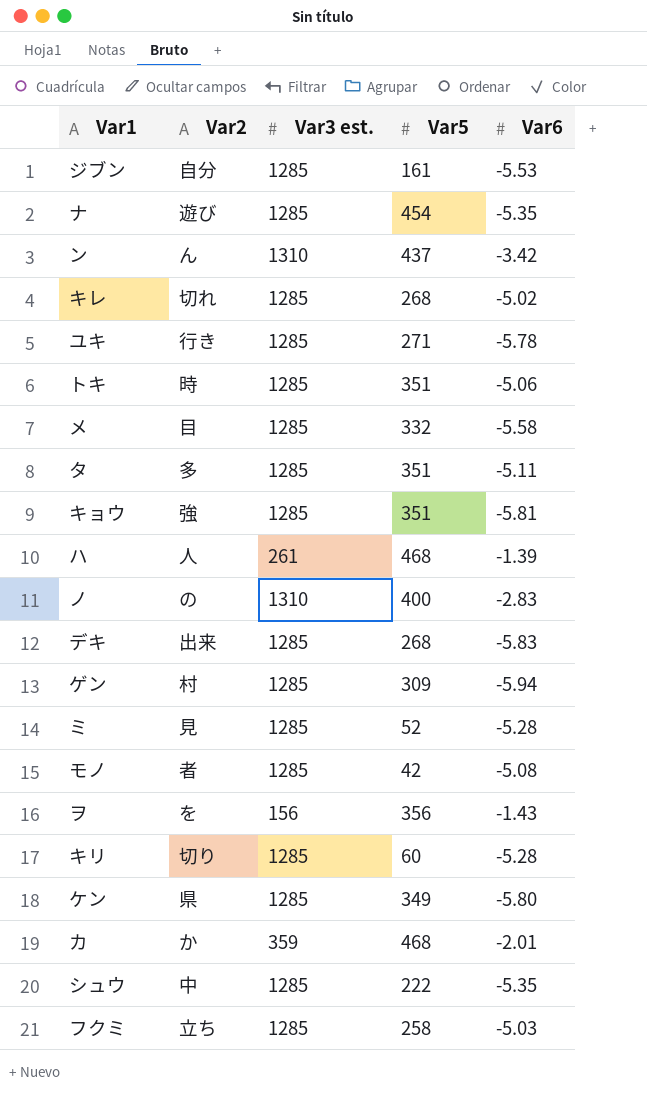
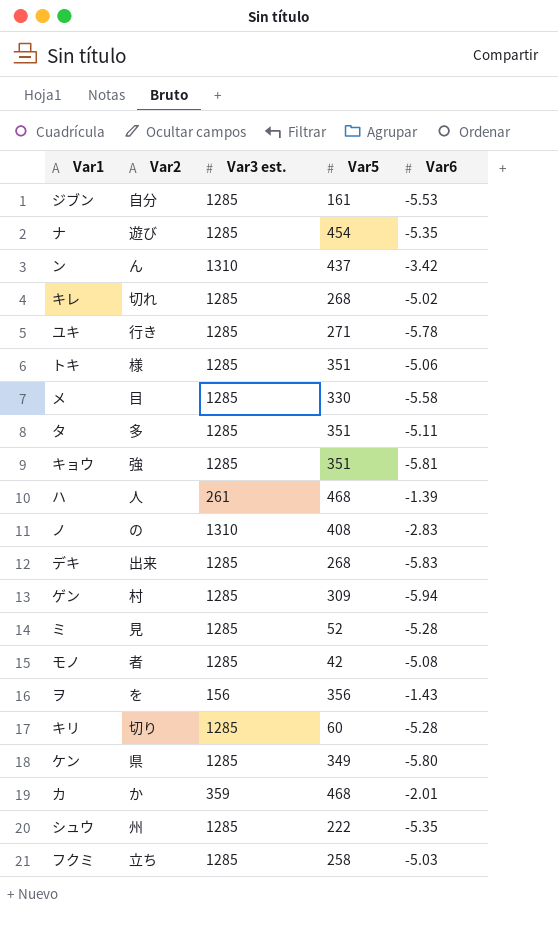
トキ | Var2: 時 -> 様
メ | Var5: 332 -> 330
ノ | Var5: 400 -> 408
シュウ | Var2: 中 -> 州

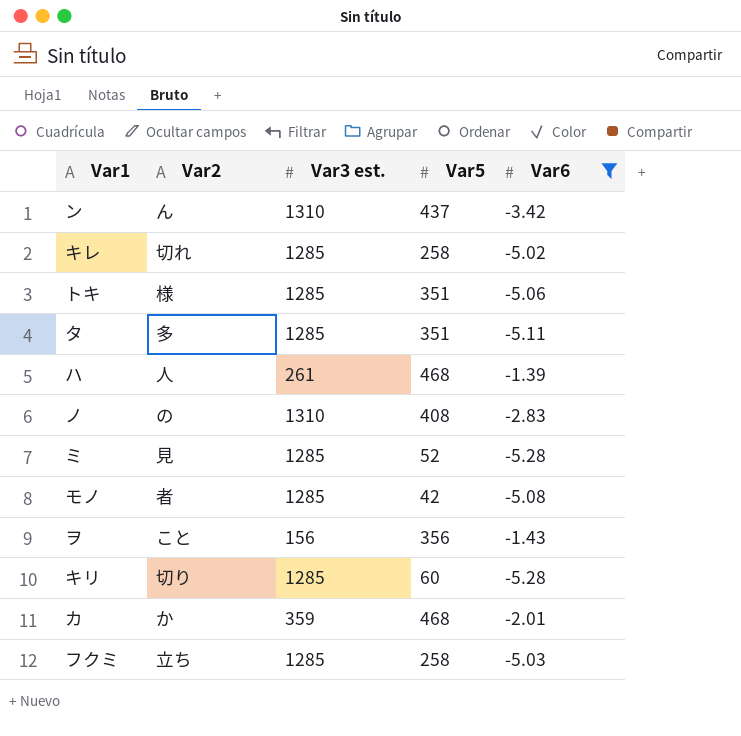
filter: none -> Var6 >= -5.28
キレ | Var5: 268 -> 258
ヲ | Var2: を -> こと

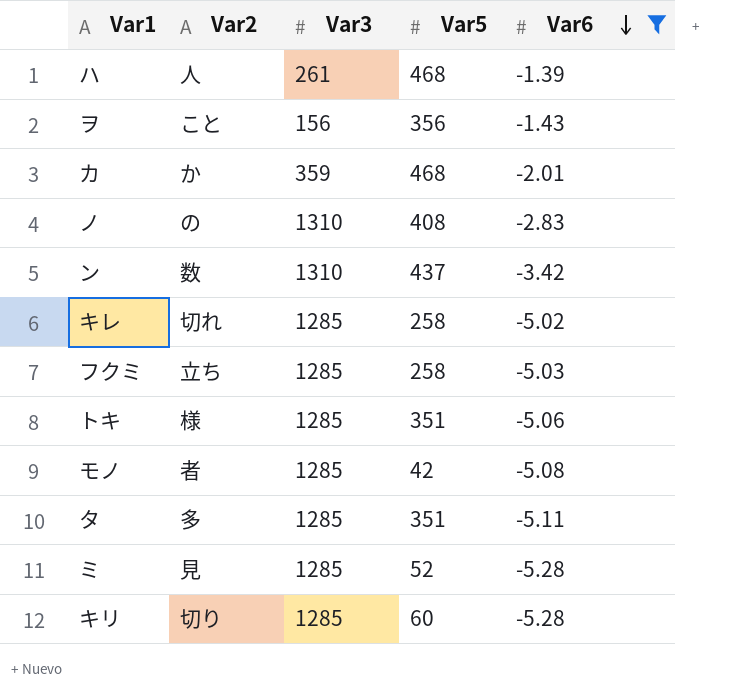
row order: none -> Var6 descending
column name: Var3 est. -> Var3
ン | Var2: ん -> 数

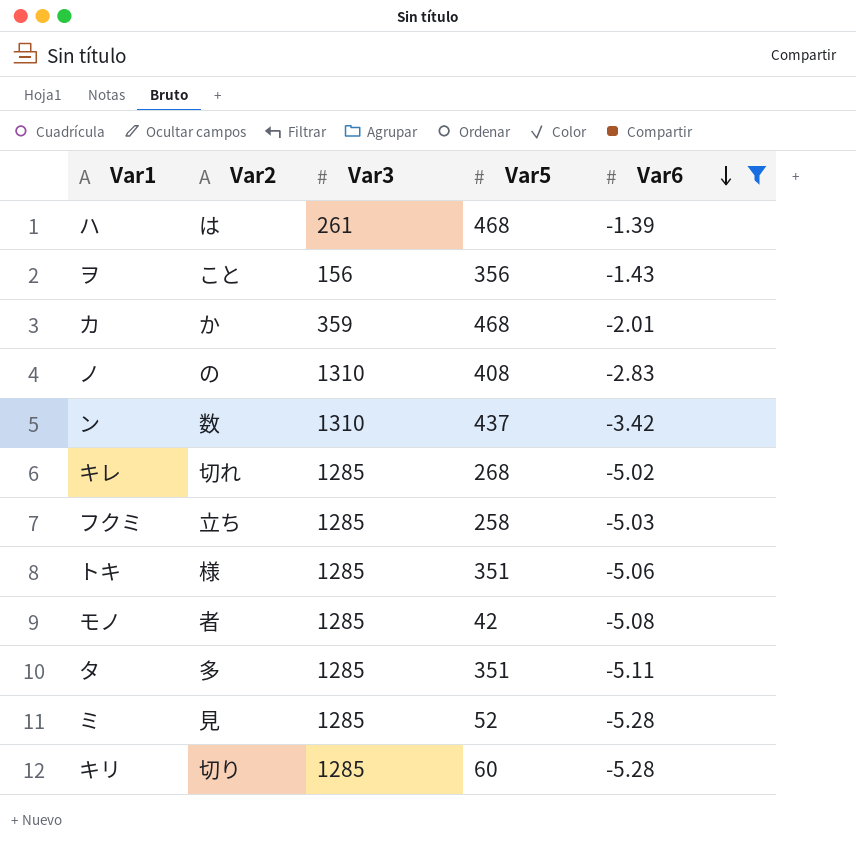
ハ | Var2: 人 -> は
キレ | Var5: 258 -> 268

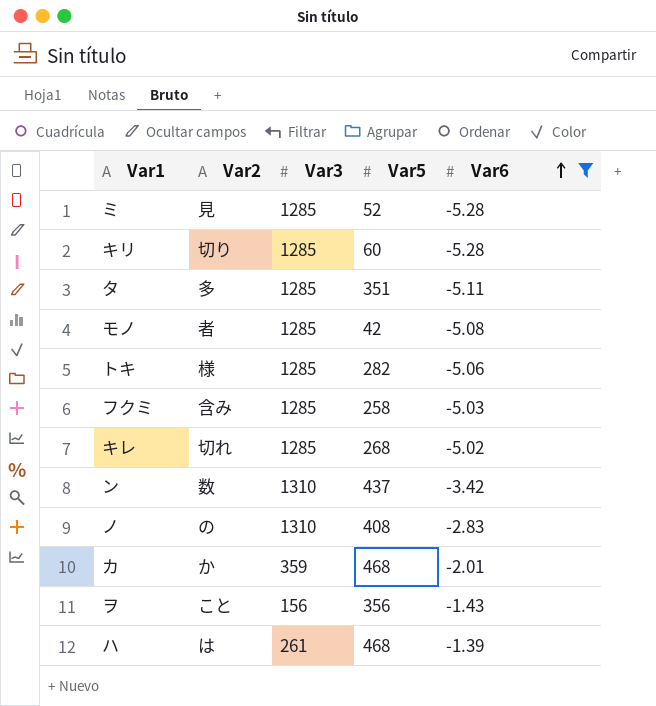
row order: Var6 descending -> Var6 ascending
トキ | Var5: 351 -> 282
フクミ | Var2: 立ち -> 含み

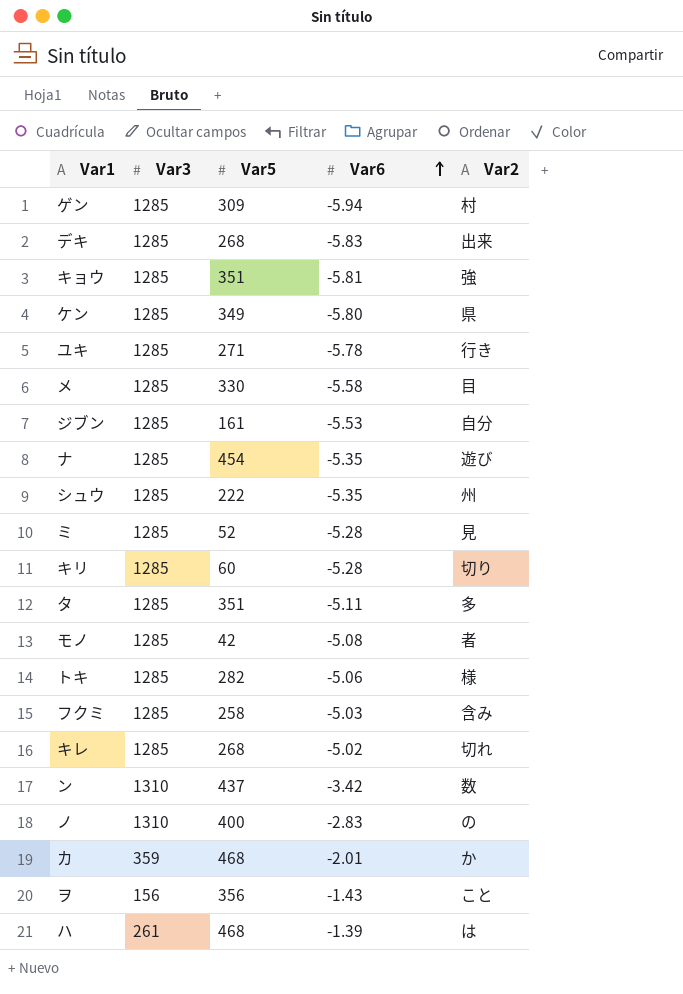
filter: Var6 >= -5.28 -> none
column Var2 | position: 2 -> 5
ノ | Var5: 408 -> 400

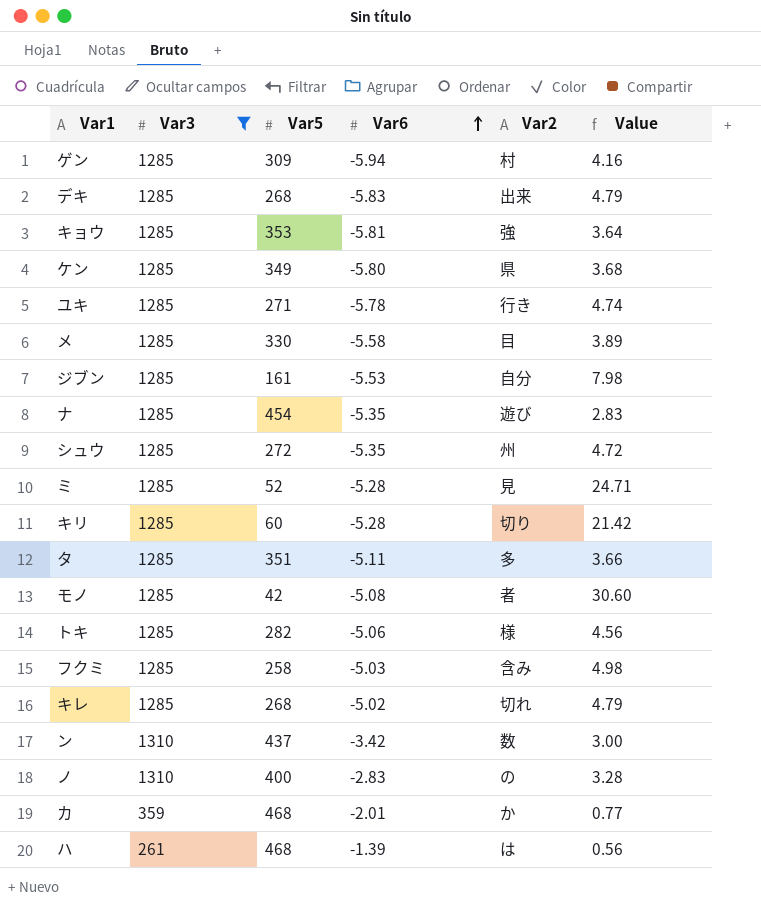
filter: none -> Var3 != 156
column Value | formula: none -> [Var3] / [Var5]
キョウ | Var5: 351 -> 353
シュウ | Var5: 222 -> 272

